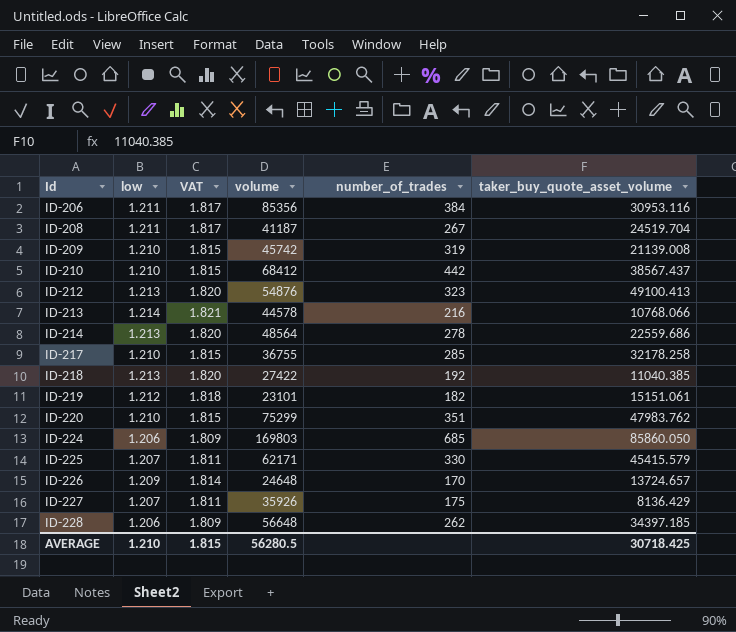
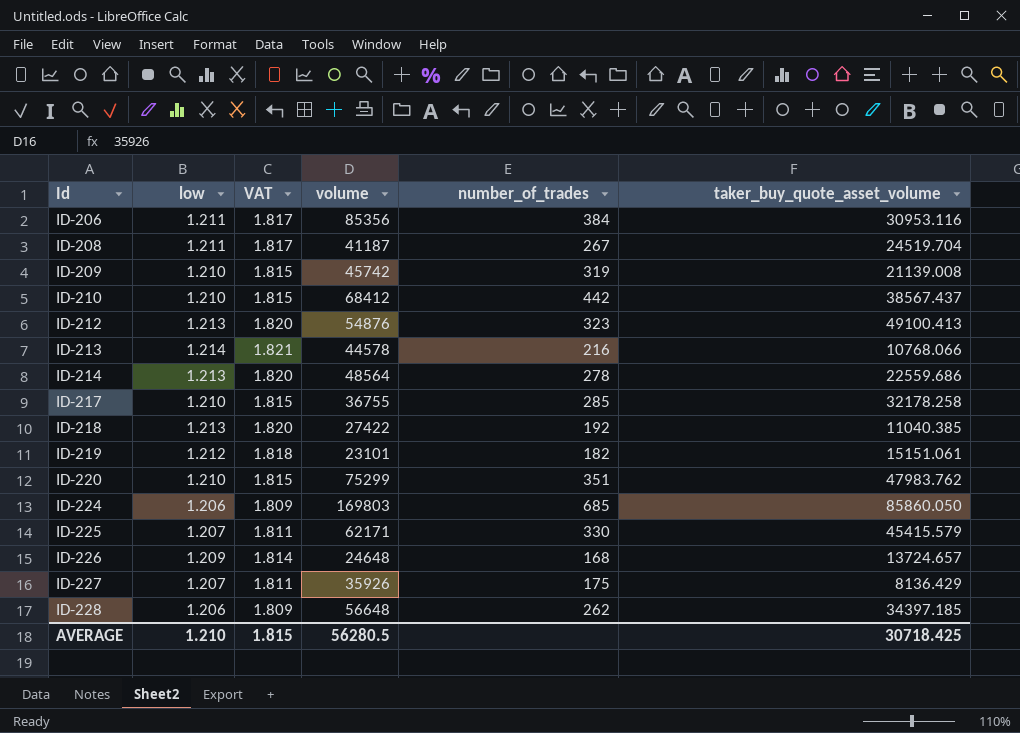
ID-226 | number_of_trades: 170 -> 168

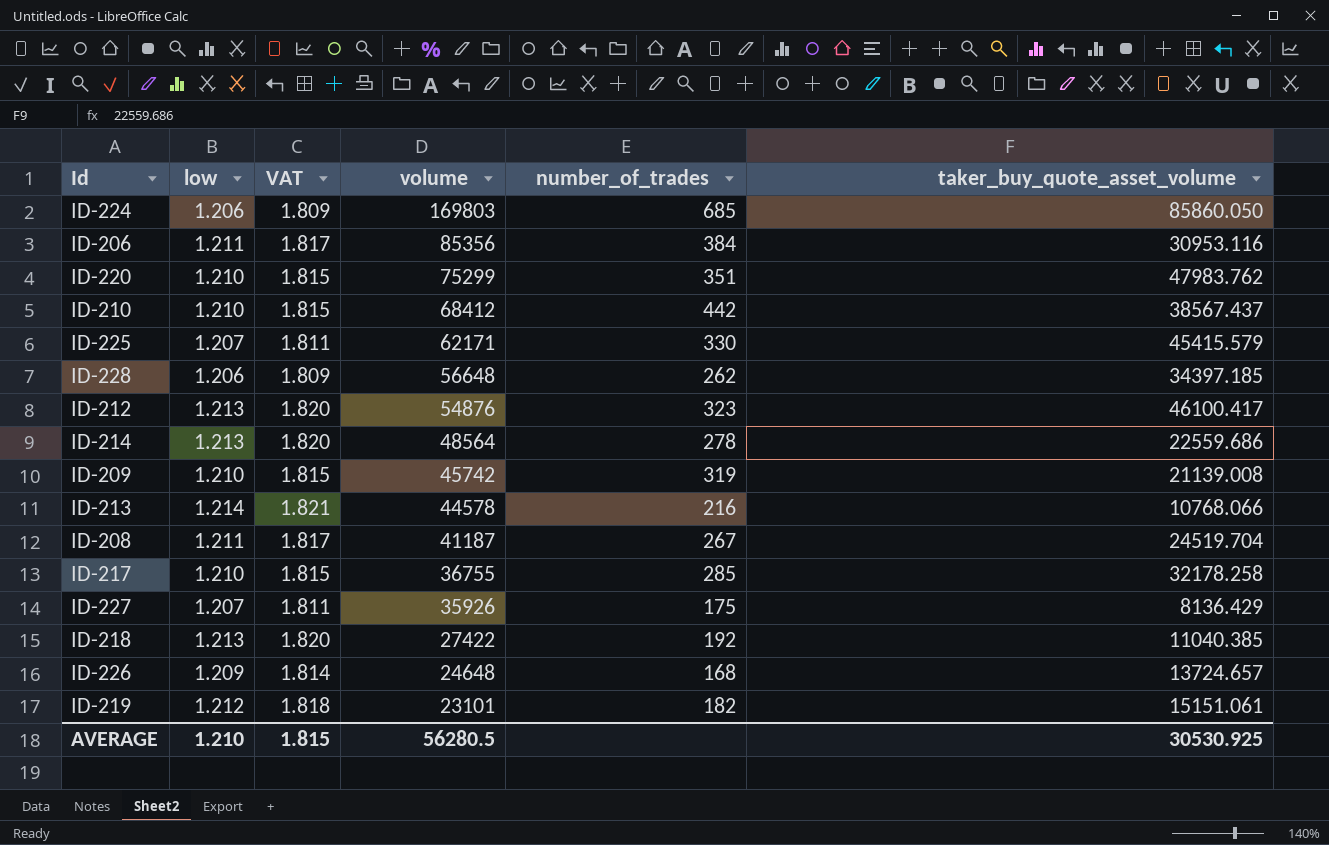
row order: Id ascending -> volume descending
ID-212 | taker_buy_quote_asset_volume: 49100.413 -> 46100.417
AVERAGE | taker_buy_quote_asset_volume: 30718.425 -> 30530.925

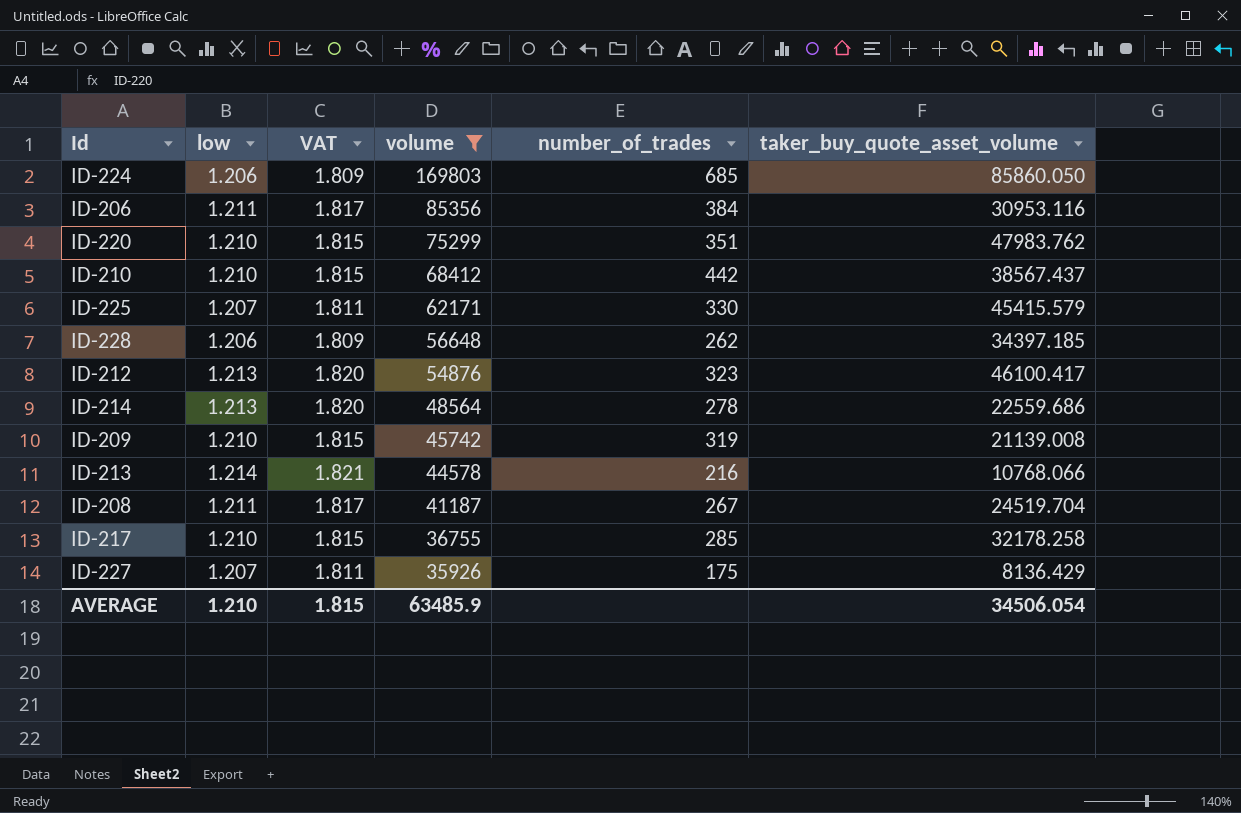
filter: none -> volume >= 35926
AVERAGE | volume: 56280.5 -> 63485.9
AVERAGE | taker_buy_quote_asset_volume: 30530.925 -> 34506.054

